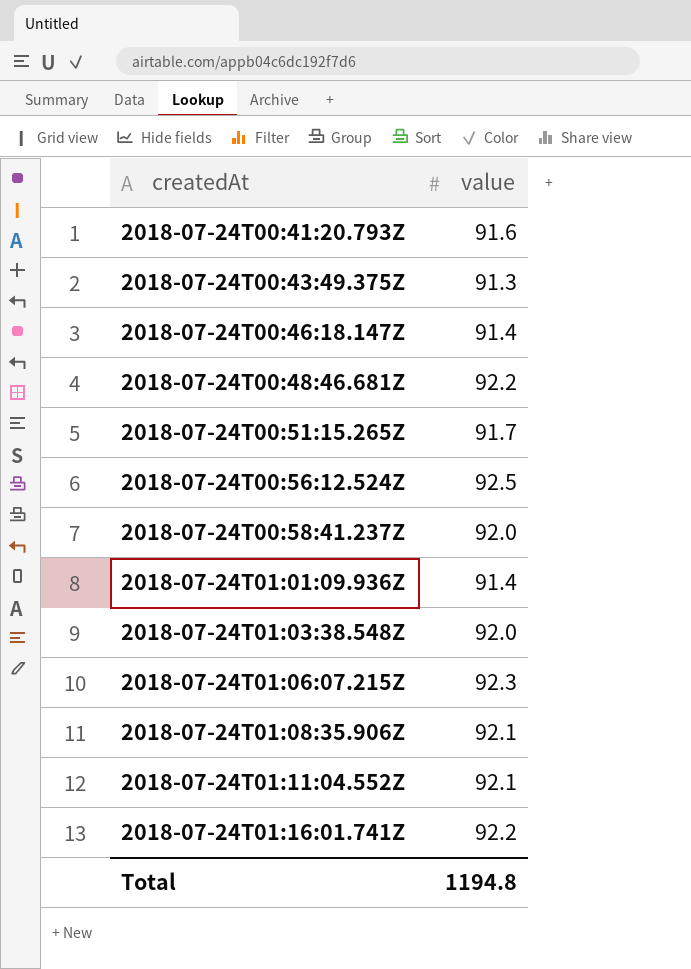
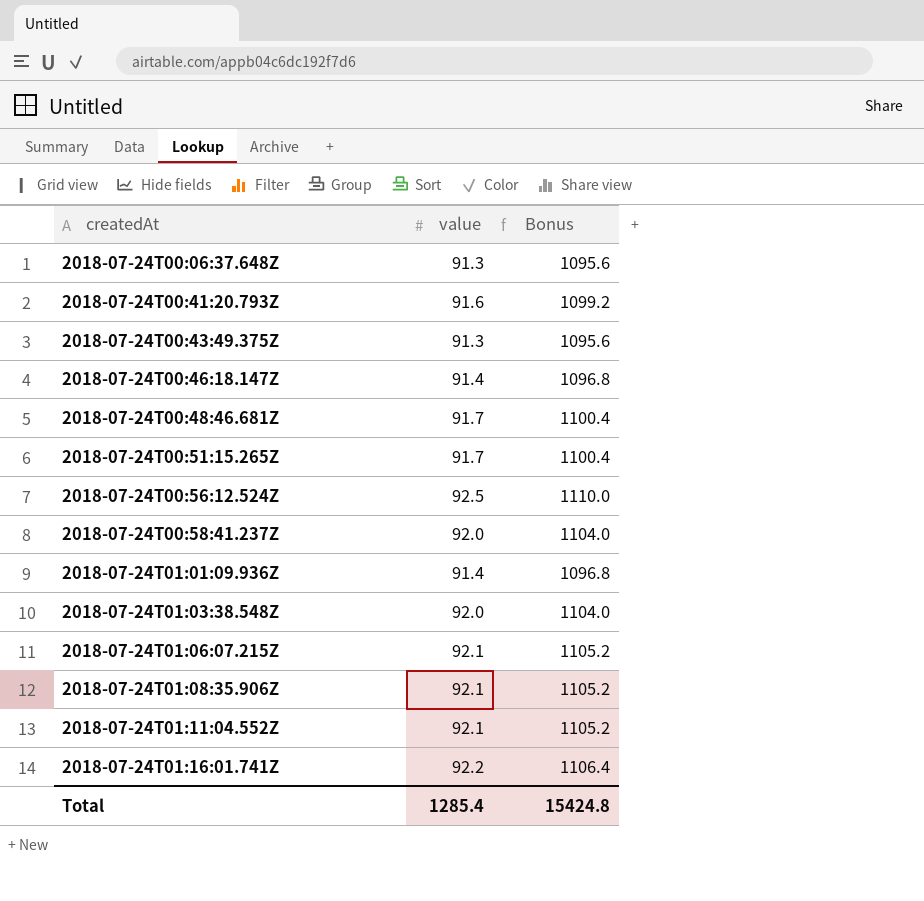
column Bonus | formula: none -> [value] * 12
row 2018-07-24T00:06:37.648Z: none -> 91.3 | 1095.6
2018-07-24T00:48:46.681Z | value: 92.2 -> 91.7
2018-07-24T01:06:07.215Z | value: 92.3 -> 92.1
Total | value: 1194.8 -> 1285.4

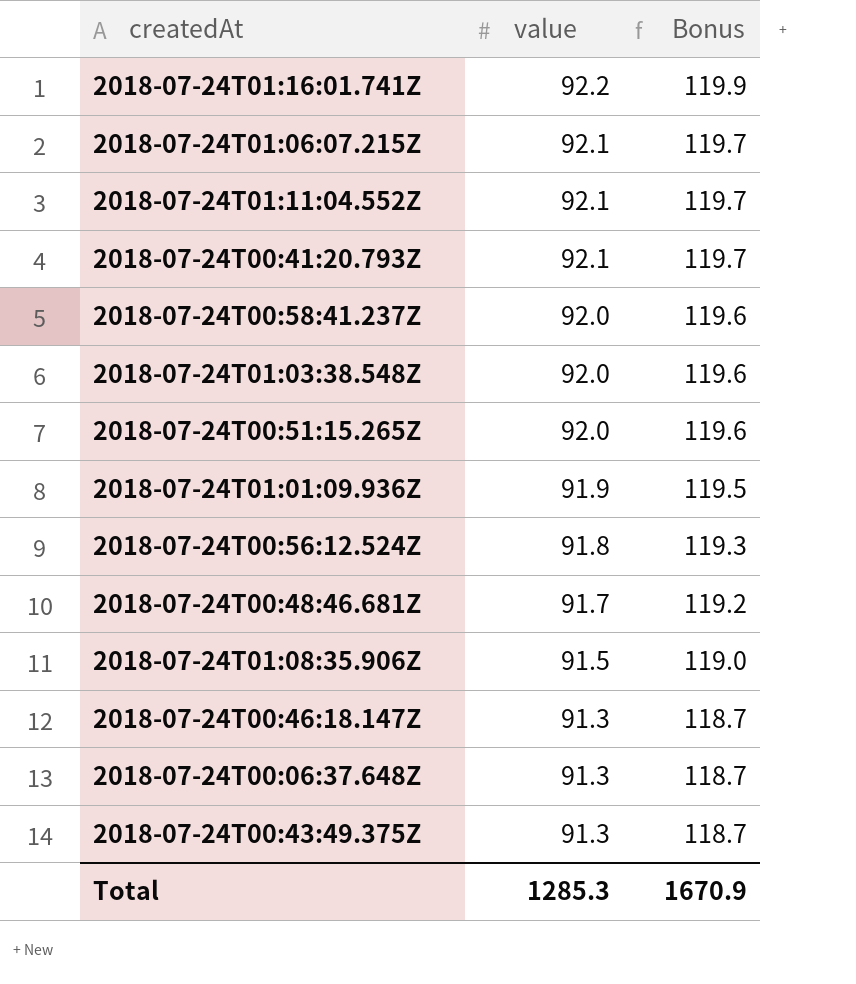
row order: createdAt ascending -> value descending
column Bonus | formula: [value] * 12 -> [value] * 1.3
2018-07-24T00:41:20.793Z | value: 91.6 -> 92.1
2018-07-24T00:51:15.265Z | value: 91.7 -> 92.0
2018-07-24T01:01:09.936Z | value: 91.4 -> 91.9
2018-07-24T00:56:12.524Z | value: 92.5 -> 91.8
2018-07-24T01:08:35.906Z | value: 92.1 -> 91.5
2018-07-24T00:46:18.147Z | value: 91.4 -> 91.3
Total | value: 1285.4 -> 1285.3
Total | Bonus: 15424.8 -> 1670.9

